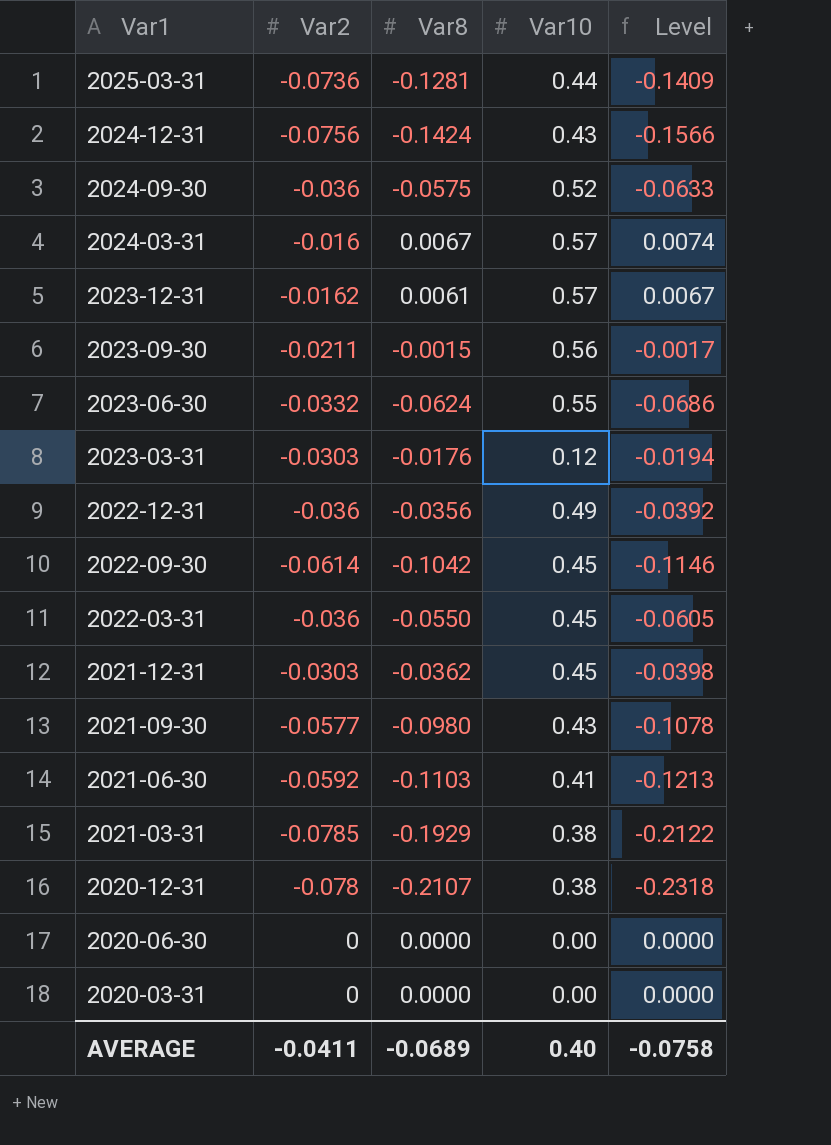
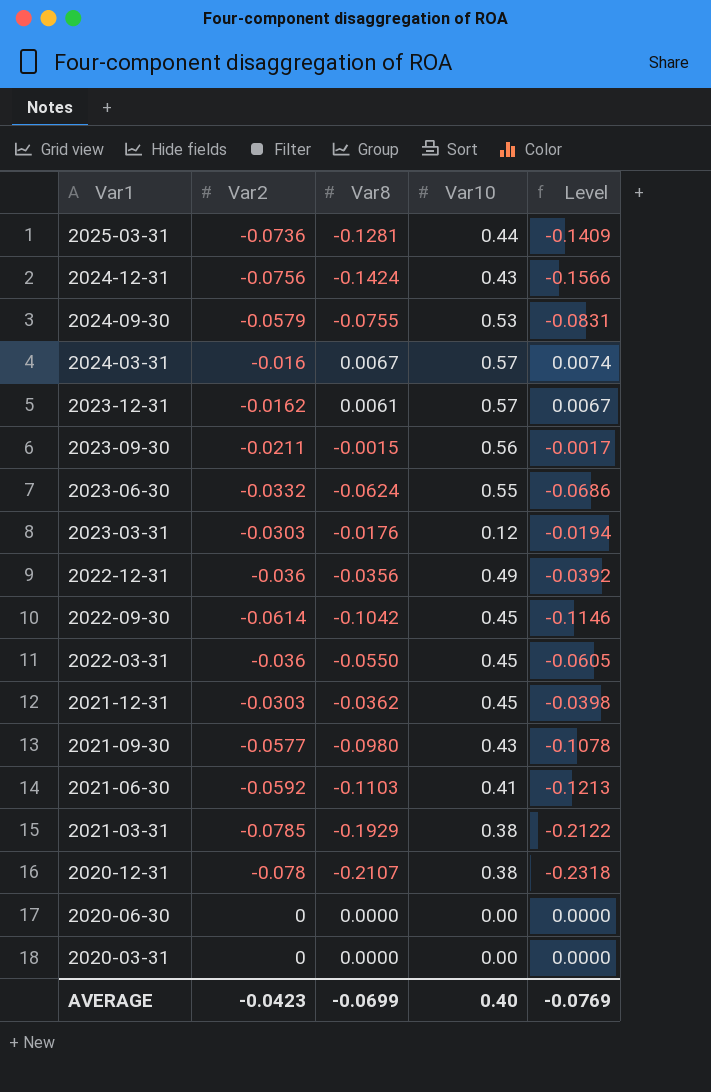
2024-09-30 | Var2: -0.036 -> -0.0579
2024-09-30 | Var8: -0.0575 -> -0.0755
2024-09-30 | Var10: 0.52 -> 0.53
2024-09-30 | Level: -0.0633 -> -0.0831
AVERAGE | Var2: -0.0411 -> -0.0423
AVERAGE | Var8: -0.0689 -> -0.0699
AVERAGE | Level: -0.0758 -> -0.0769

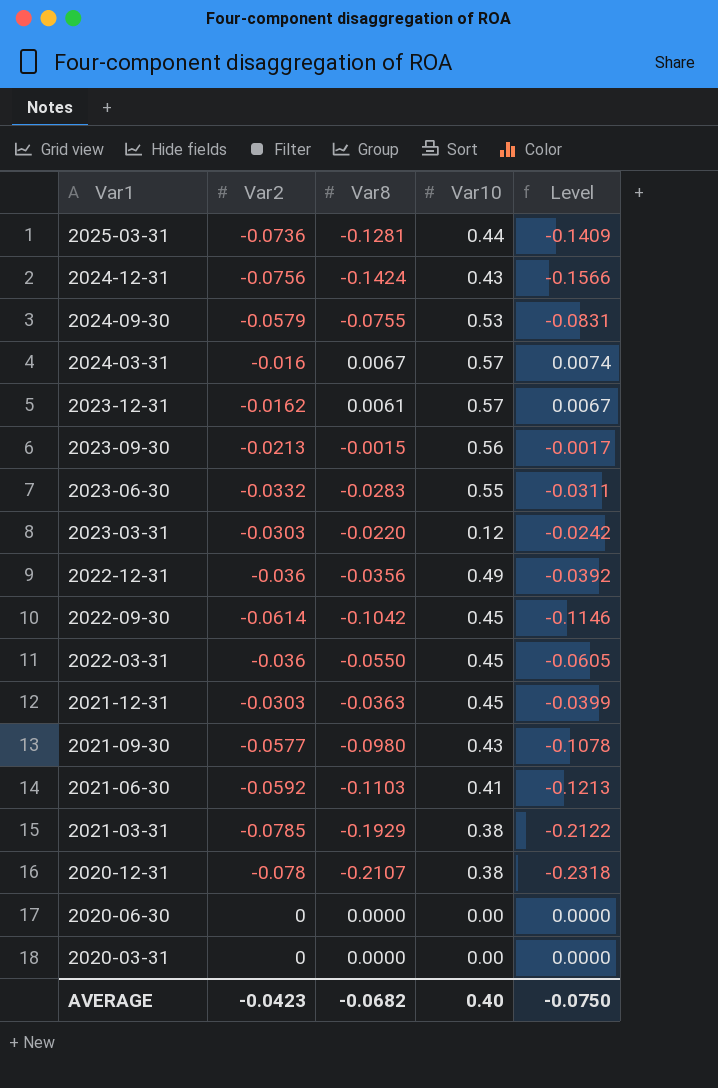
2023-09-30 | Var2: -0.0211 -> -0.0213
2023-06-30 | Var8: -0.0624 -> -0.0283
2023-06-30 | Level: -0.0686 -> -0.0311
2023-03-31 | Var8: -0.0176 -> -0.0220
2023-03-31 | Level: -0.0194 -> -0.0242
2021-12-31 | Var8: -0.0362 -> -0.0363
2021-12-31 | Level: -0.0398 -> -0.0399
AVERAGE | Var8: -0.0699 -> -0.0682
AVERAGE | Level: -0.0769 -> -0.0750

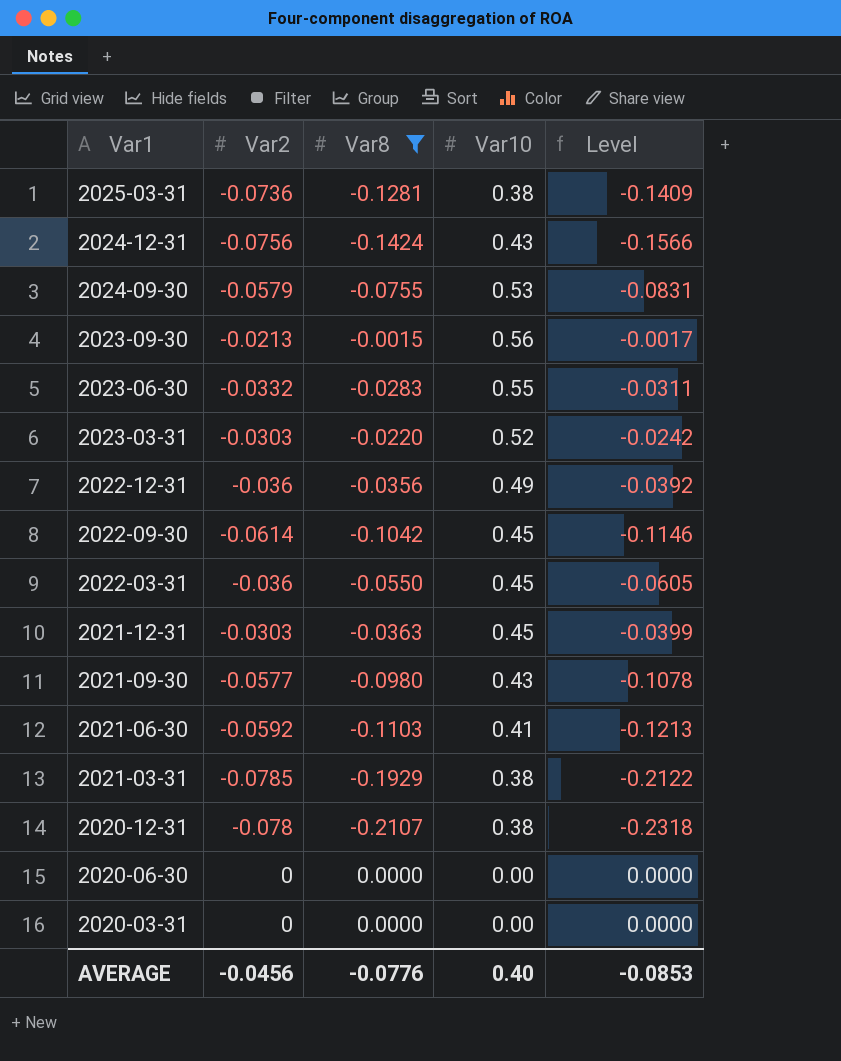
filter: none -> Var8 <= 0.0000
2025-03-31 | Var10: 0.44 -> 0.38
2023-03-31 | Var10: 0.12 -> 0.52
AVERAGE | Var2: -0.0423 -> -0.0456
AVERAGE | Var8: -0.0682 -> -0.0776
AVERAGE | Level: -0.0750 -> -0.0853

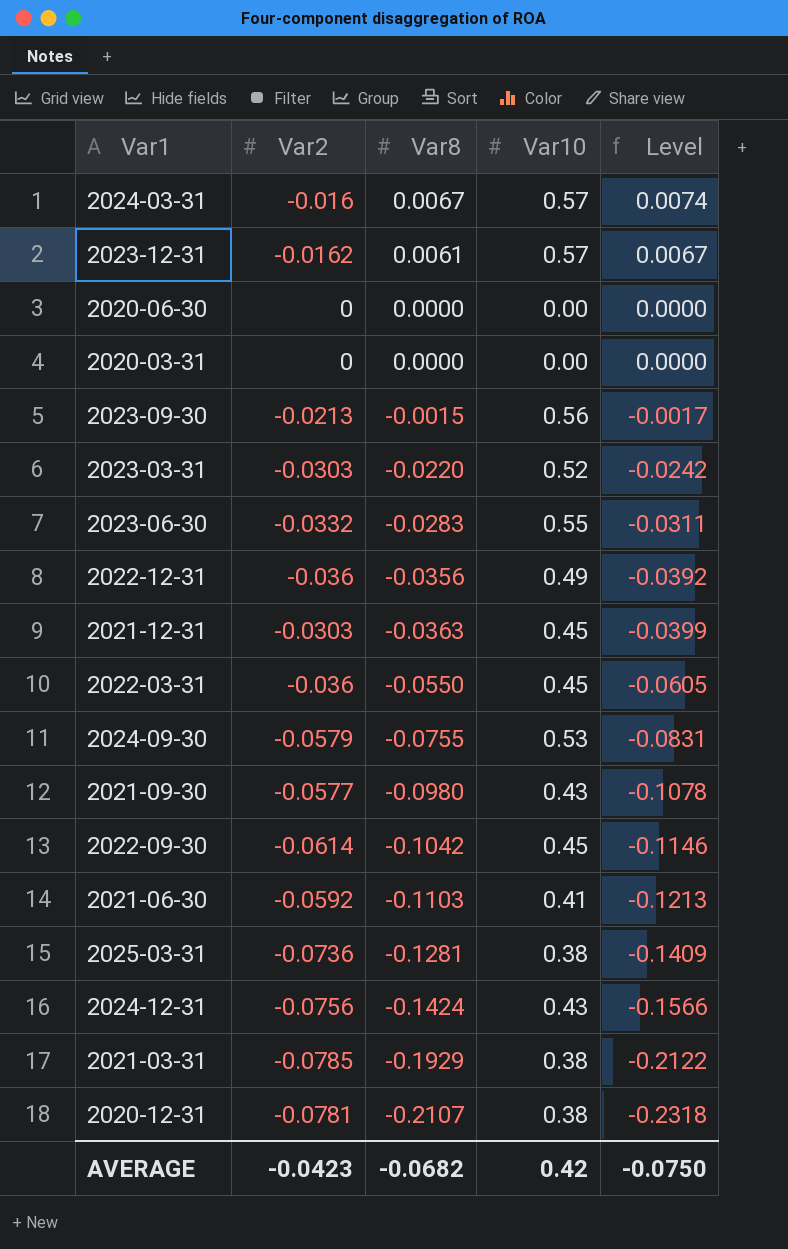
filter: Var8 <= 0.0000 -> none
row order: Var1 descending -> Var8 descending
2020-12-31 | Var2: -0.078 -> -0.0781
AVERAGE | Var2: -0.0456 -> -0.0423
AVERAGE | Var8: -0.0776 -> -0.0682
AVERAGE | Var10: 0.40 -> 0.42
AVERAGE | Level: -0.0853 -> -0.0750

